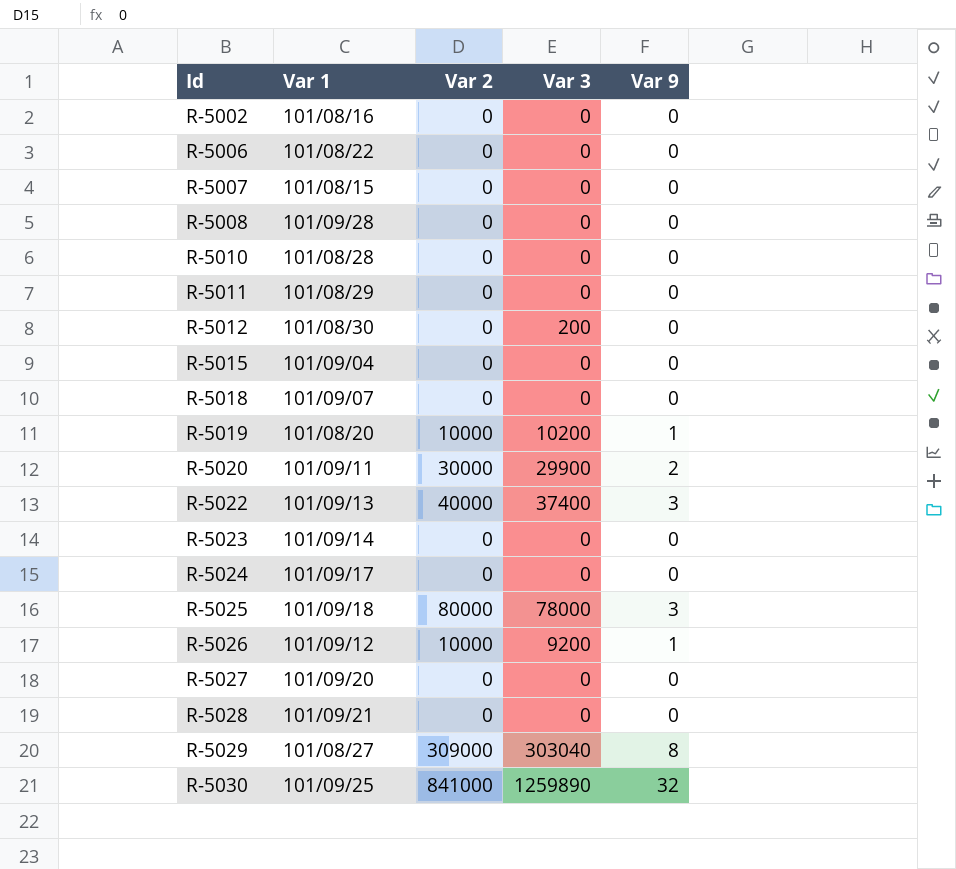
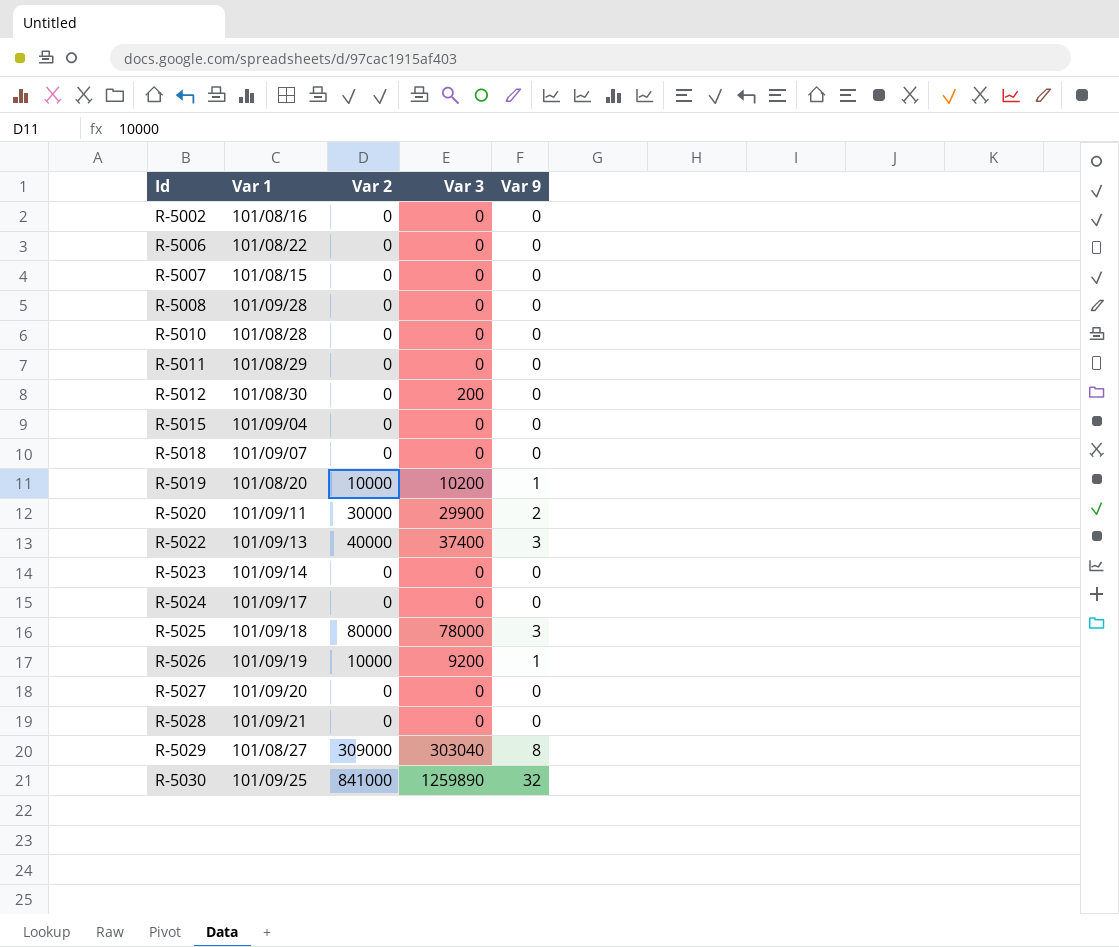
R-5026 | Var 1: 101/09/12 -> 101/09/19

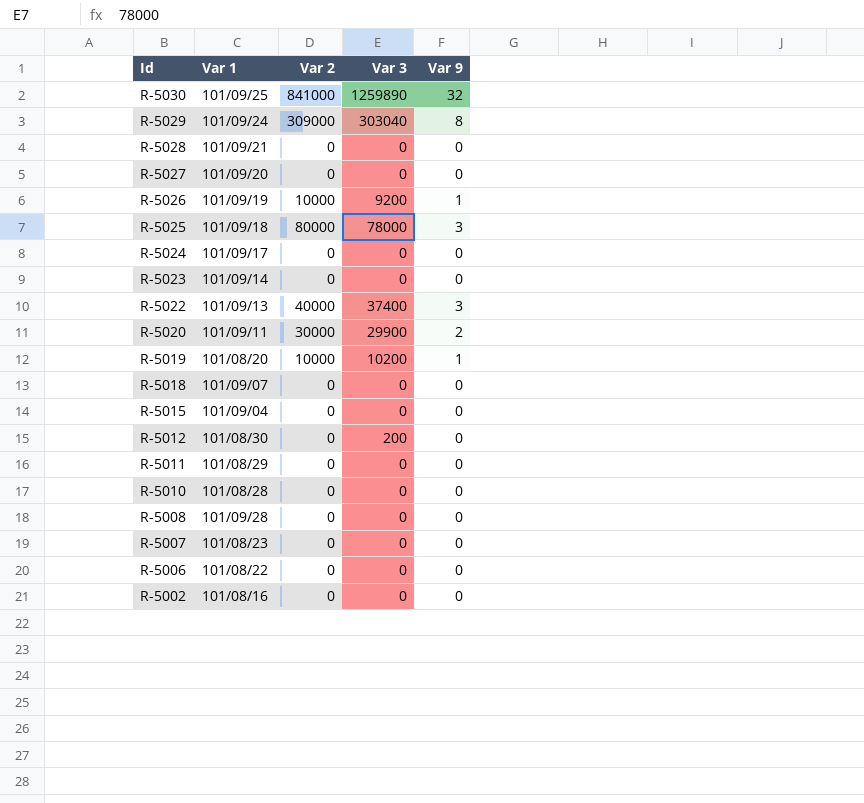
row order: Id ascending -> Id descending
R-5029 | Var 1: 101/08/27 -> 101/09/24
R-5007 | Var 1: 101/08/15 -> 101/08/23

